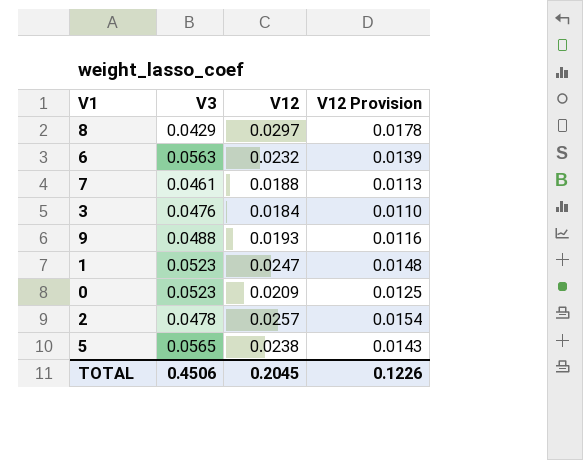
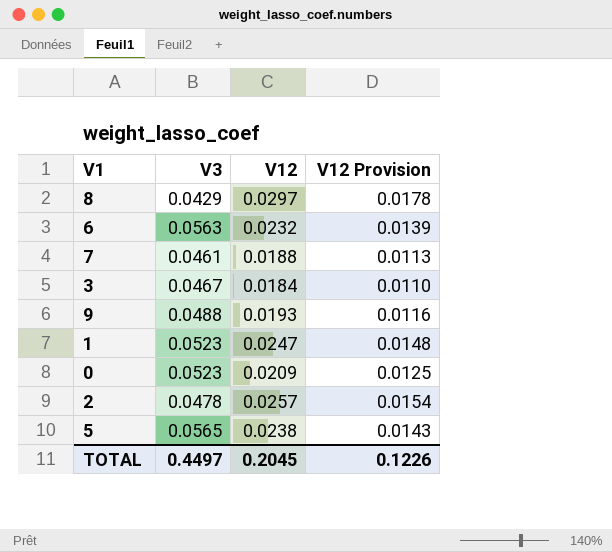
3 | V3: 0.0476 -> 0.0467
TOTAL | V3: 0.4506 -> 0.4497

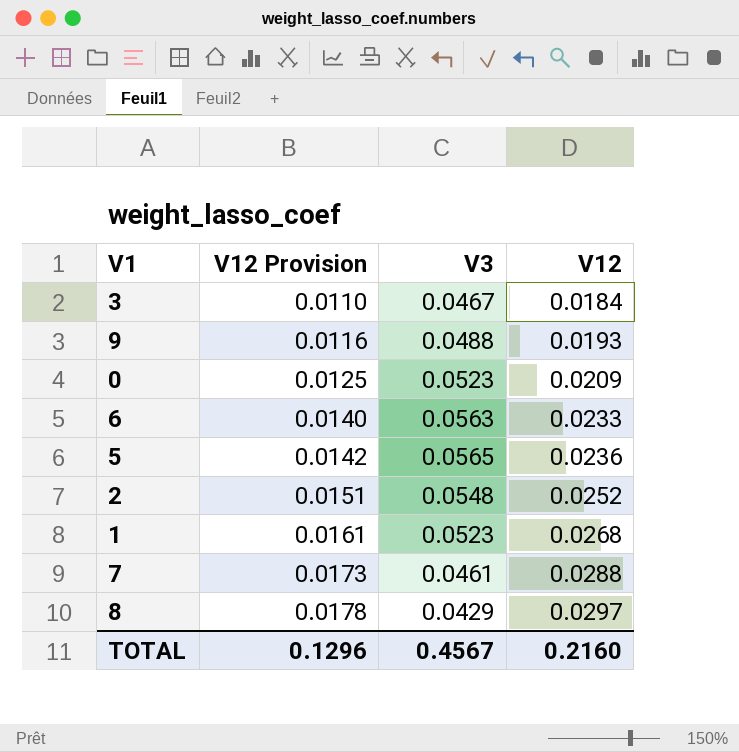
row order: none -> V12 Provision ascending
column V12 Provision | position: 4 -> 2
6 | V12 Provision: 0.0139 -> 0.0140
6 | V12: 0.0232 -> 0.0233
5 | V12 Provision: 0.0143 -> 0.0142
5 | V12: 0.0238 -> 0.0236
2 | V12 Provision: 0.0154 -> 0.0151
2 | V3: 0.0478 -> 0.0548
2 | V12: 0.0257 -> 0.0252
1 | V12 Provision: 0.0148 -> 0.0161
1 | V12: 0.0247 -> 0.0268
7 | V12 Provision: 0.0113 -> 0.0173
7 | V12: 0.0188 -> 0.0288
TOTAL | V12 Provision: 0.1226 -> 0.1296
TOTAL | V3: 0.4497 -> 0.4567
TOTAL | V12: 0.2045 -> 0.2160

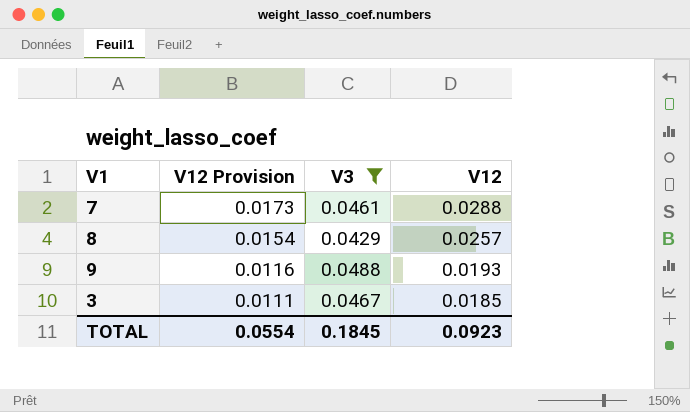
filter: none -> V3 <= 0.0488
row order: V12 Provision ascending -> V12 Provision descending
8 | V12 Provision: 0.0178 -> 0.0154
8 | V12: 0.0297 -> 0.0257
3 | V12 Provision: 0.0110 -> 0.0111
3 | V12: 0.0184 -> 0.0185
TOTAL | V12 Provision: 0.1296 -> 0.0554
TOTAL | V3: 0.4567 -> 0.1845
TOTAL | V12: 0.2160 -> 0.0923

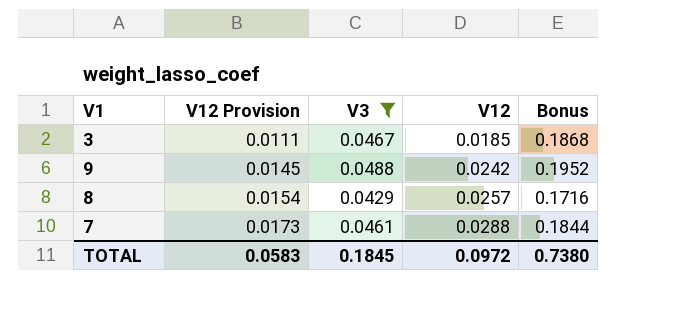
row order: V12 Provision descending -> V12 Provision ascending
column Bonus | formula: none -> [V3] * 4
9 | V12 Provision: 0.0116 -> 0.0145
9 | V12: 0.0193 -> 0.0242
TOTAL | V12 Provision: 0.0554 -> 0.0583
TOTAL | V12: 0.0923 -> 0.0972

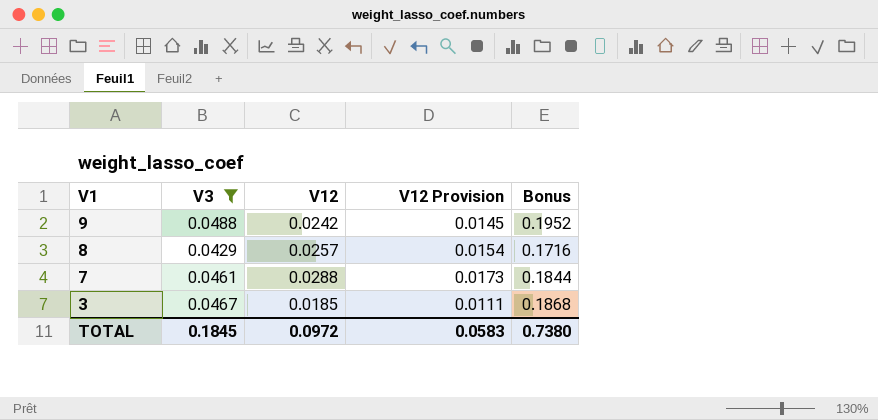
row order: V12 Provision ascending -> V1 descending
column V12 Provision | position: 2 -> 4

